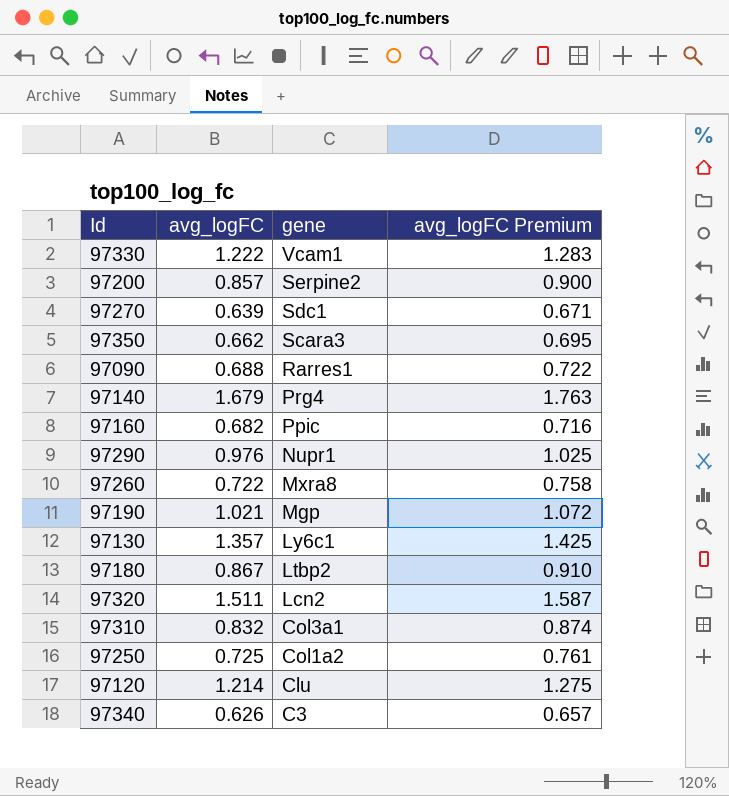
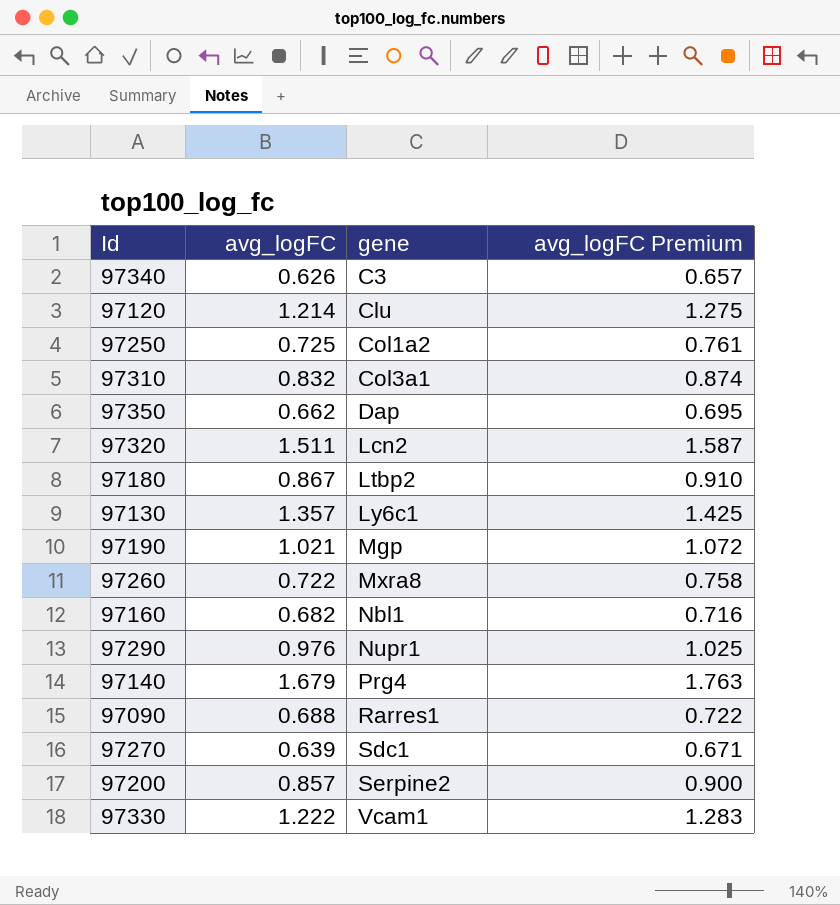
row order: gene descending -> gene ascending
97350 | gene: Scara3 -> Dap
97160 | gene: Ppic -> Nbl1

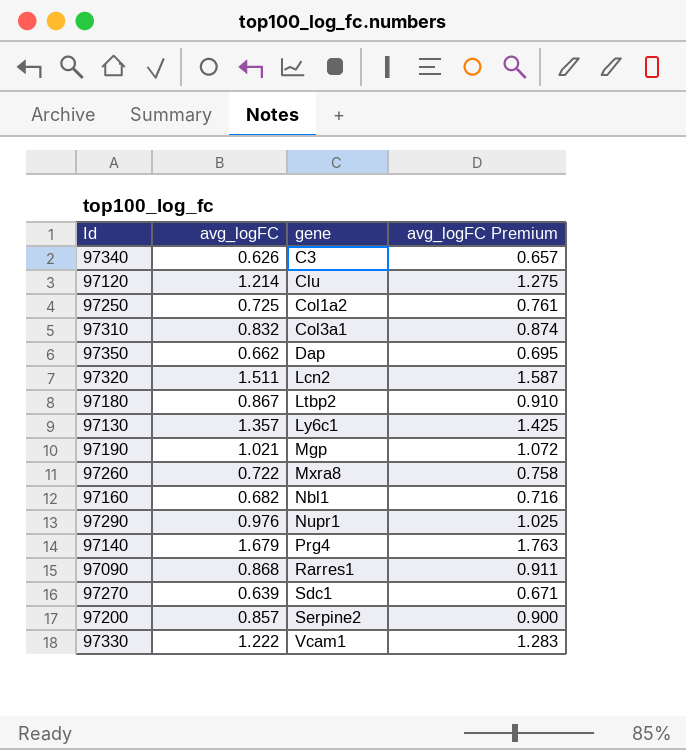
97090 | avg_logFC: 0.688 -> 0.868
97090 | avg_logFC Premium: 0.722 -> 0.911

